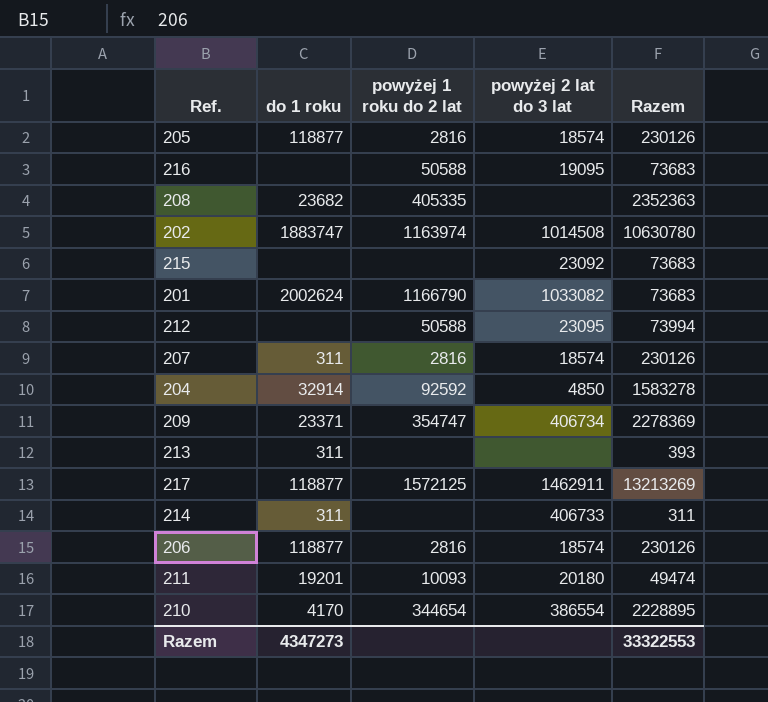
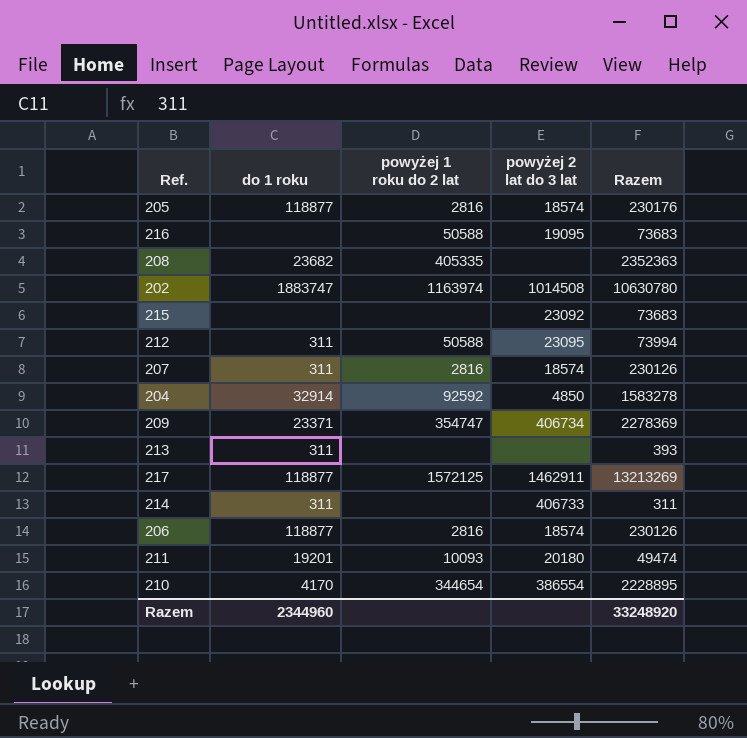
row 201: 2002624 | 1166790 | 1033082 | 73683 -> none
205 | Razem: 230126 -> 230176
212 | do 1 roku: none -> 311
Razem | do 1 roku: 4347273 -> 2344960
Razem | Razem: 33322553 -> 33248920

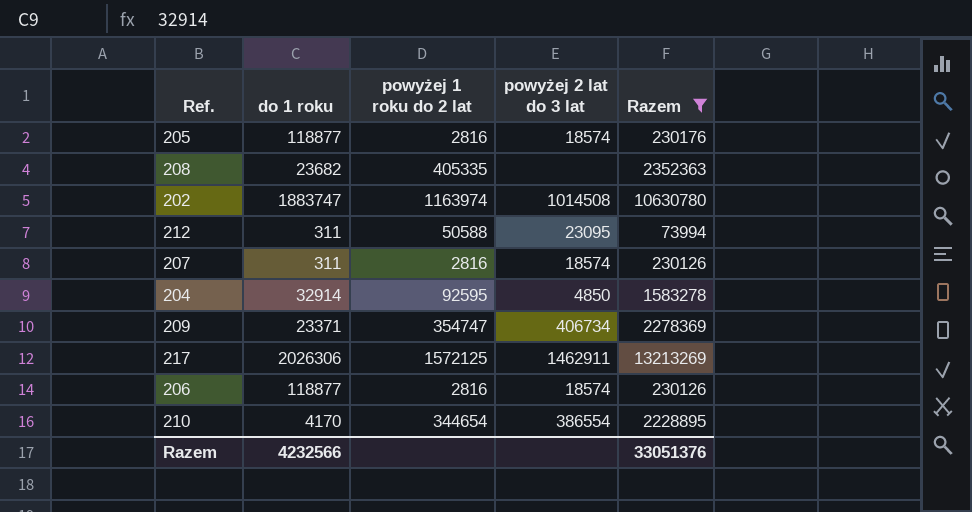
filter: none -> Razem >= 73994
204 | powyżej 1 roku do 2 lat: 92592 -> 92595
217 | do 1 roku: 118877 -> 2026306
Razem | do 1 roku: 2344960 -> 4232566
Razem | Razem: 33248920 -> 33051376

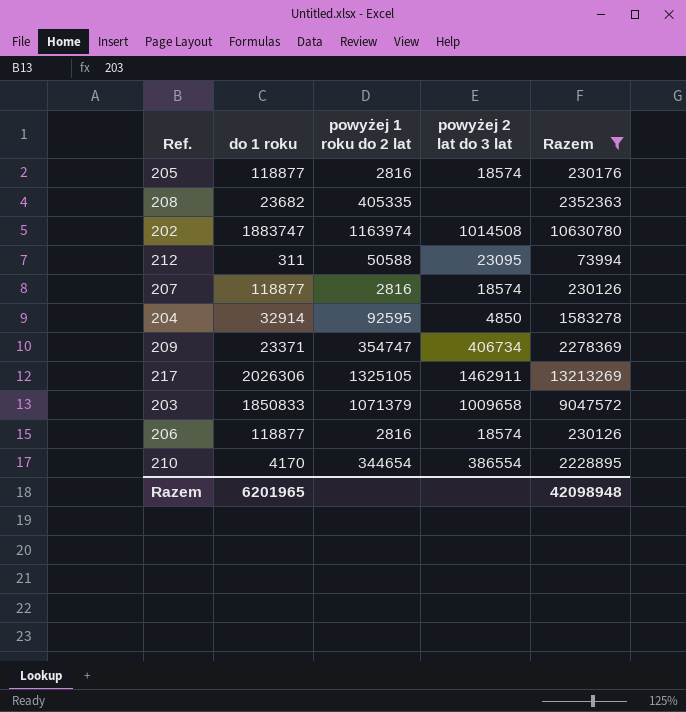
207 | do 1 roku: 311 -> 118877
217 | powyżej 1 roku do 2 lat: 1572125 -> 1325105
row 203: none -> 1850833 | 1071379 | 1009658 | 9047572
Razem | do 1 roku: 4232566 -> 6201965
Razem | Razem: 33051376 -> 42098948

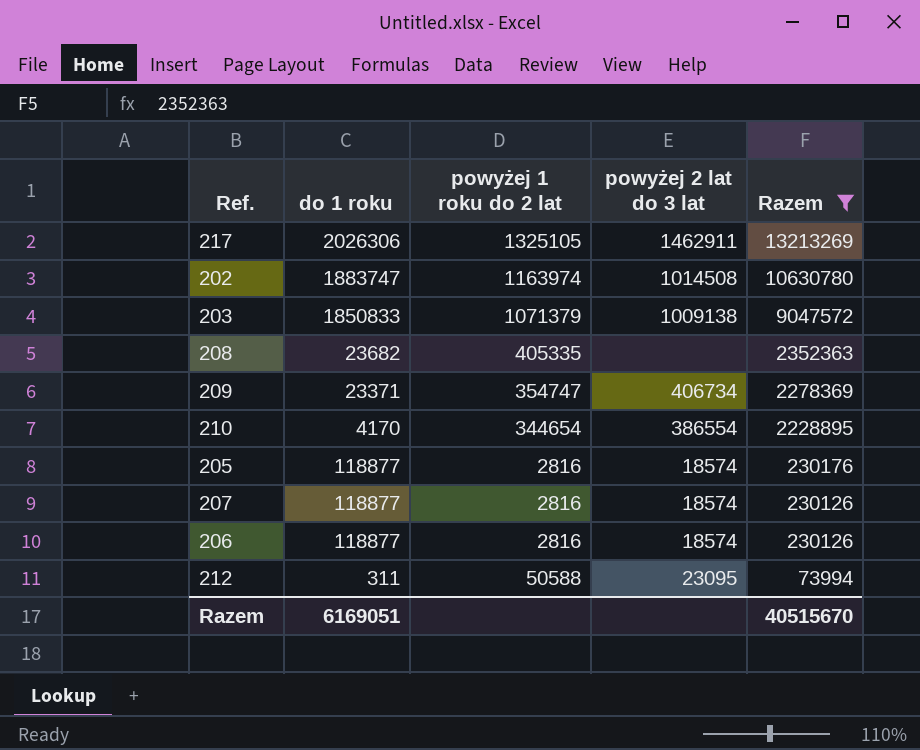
row order: none -> Razem descending
row 204: 32914 | 92595 | 4850 | 1583278 -> none
203 | powyżej 2 lat do 3 lat: 1009658 -> 1009138
Razem | do 1 roku: 6201965 -> 6169051
Razem | Razem: 42098948 -> 40515670

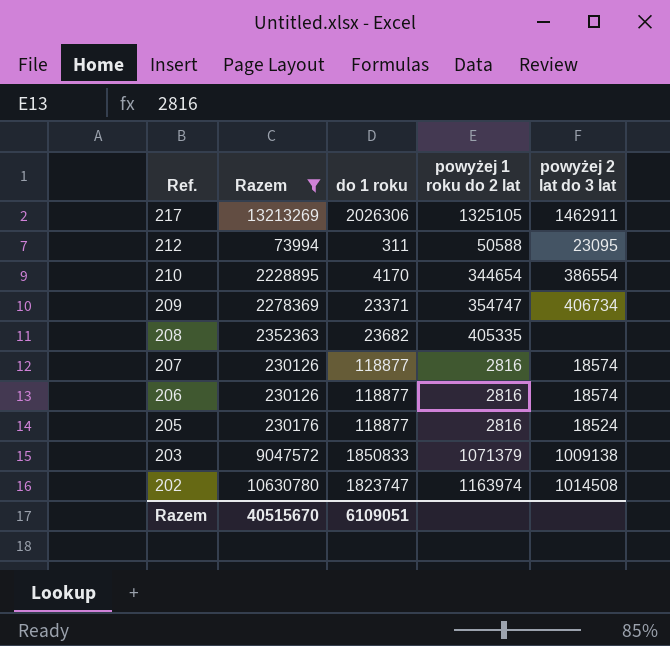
row order: Razem descending -> Ref. descending
column Razem | position: 5 -> 2
205 | powyżej 2 lat do 3 lat: 18574 -> 18524
202 | do 1 roku: 1883747 -> 1823747
Razem | do 1 roku: 6169051 -> 6109051

